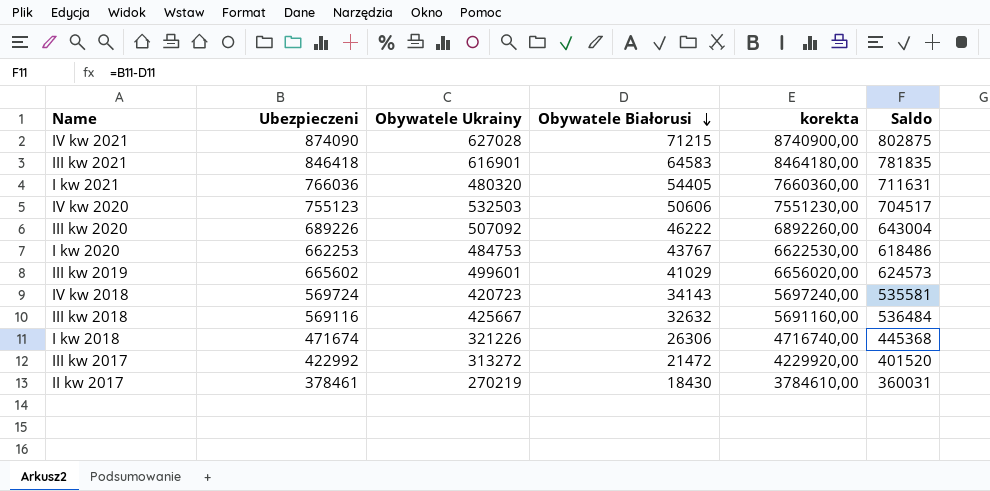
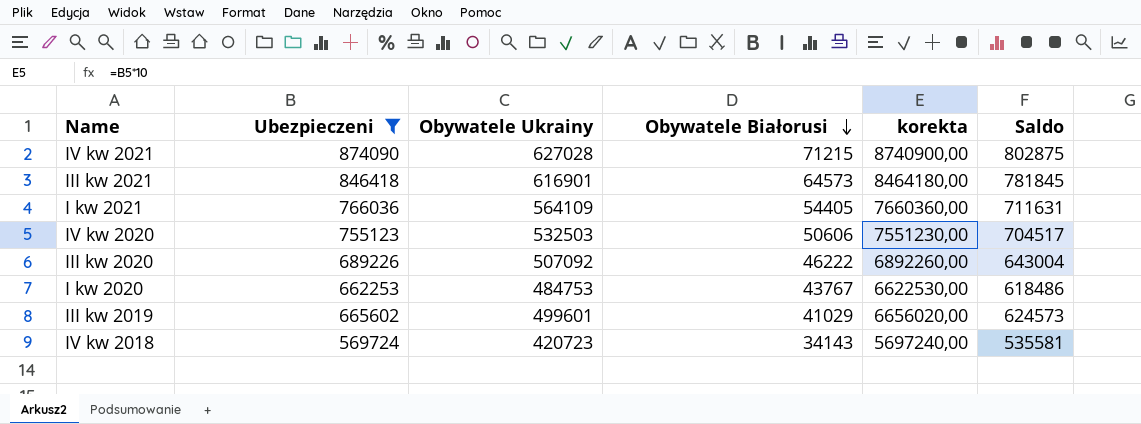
filter: none -> Ubezpieczeni >= 569724
III kw 2021 | Obywatele Białorusi: 64583 -> 64573
III kw 2021 | Saldo: 781835 -> 781845
I kw 2021 | Obywatele Ukrainy: 480320 -> 564109

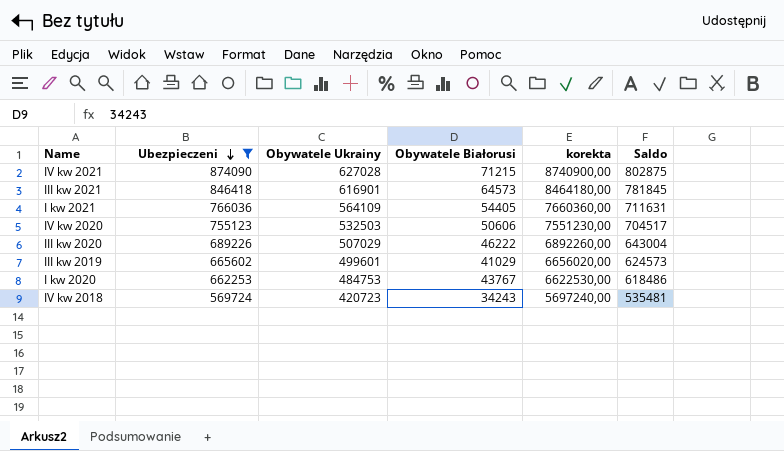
row order: Obywatele Białorusi descending -> Ubezpieczeni descending
III kw 2020 | Obywatele Ukrainy: 507092 -> 507029
IV kw 2018 | Obywatele Białorusi: 34143 -> 34243
IV kw 2018 | Saldo: 535581 -> 535481

